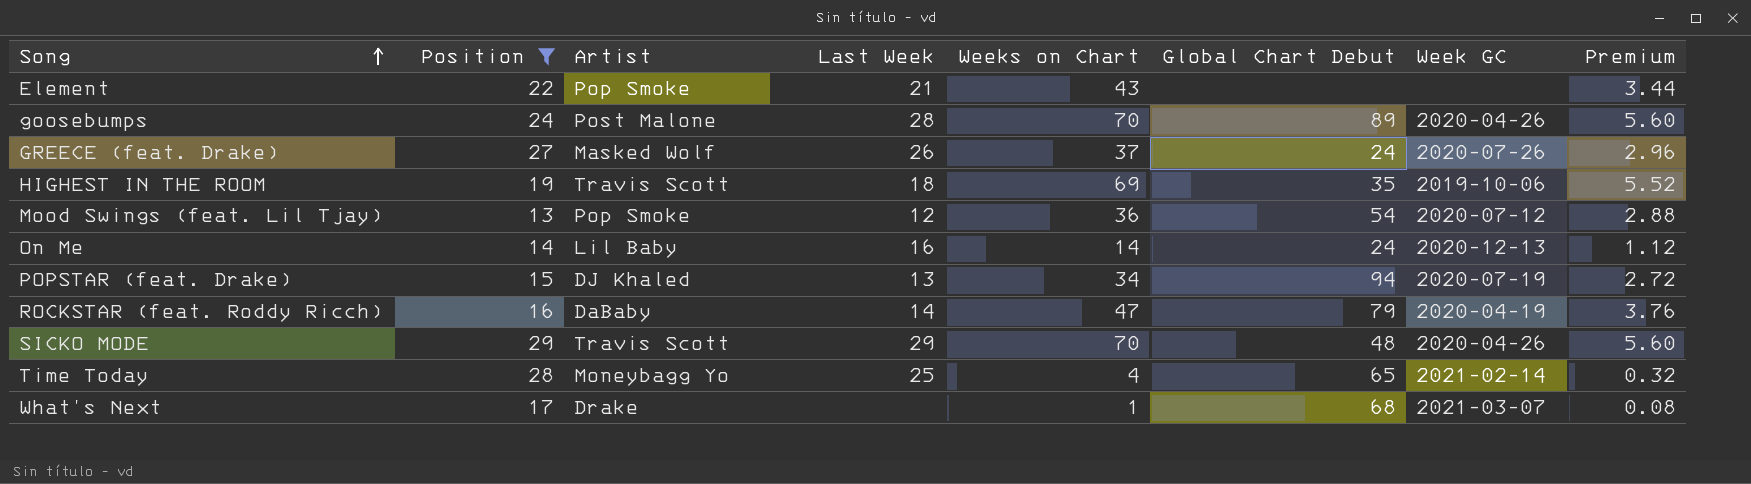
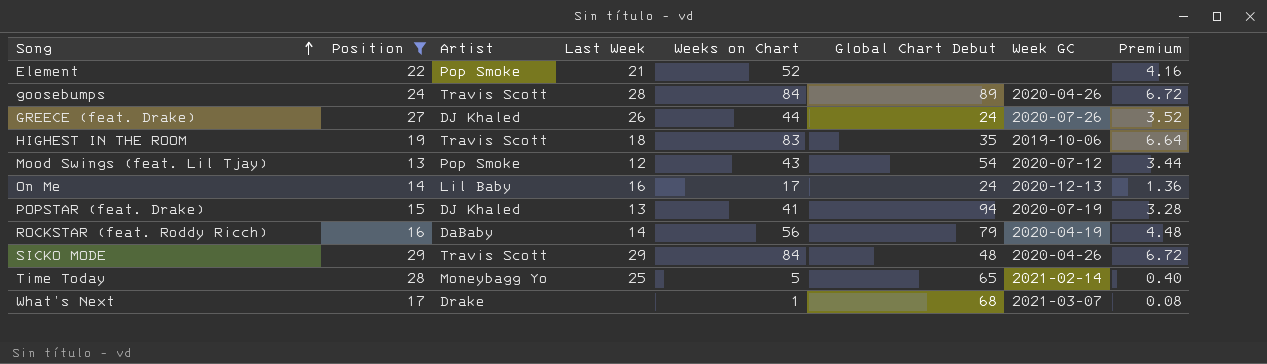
Element | Weeks on Chart: 43 -> 52
Element | Premium: 3.44 -> 4.16
goosebumps | Artist: Post Malone -> Travis Scott
goosebumps | Weeks on Chart: 70 -> 84
goosebumps | Premium: 5.60 -> 6.72
GREECE (feat. Drake) | Artist: Masked Wolf -> DJ Khaled
GREECE (feat. Drake) | Weeks on Chart: 37 -> 44
GREECE (feat. Drake) | Premium: 2.96 -> 3.52
HIGHEST IN THE ROOM | Weeks on Chart: 69 -> 83
HIGHEST IN THE ROOM | Premium: 5.52 -> 6.64
Mood Swings (feat. Lil Tjay) | Weeks on Chart: 36 -> 43
Mood Swings (feat. Lil Tjay) | Premium: 2.88 -> 3.44
On Me | Weeks on Chart: 14 -> 17
On Me | Premium: 1.12 -> 1.36
POPSTAR (feat. Drake) | Weeks on Chart: 34 -> 41
POPSTAR (feat. Drake) | Premium: 2.72 -> 3.28
ROCKSTAR (feat. Roddy Ricch) | Weeks on Chart: 47 -> 56
ROCKSTAR (feat. Roddy Ricch) | Premium: 3.76 -> 4.48
SICKO MODE | Weeks on Chart: 70 -> 84
SICKO MODE | Premium: 5.60 -> 6.72
Time Today | Weeks on Chart: 4 -> 5
Time Today | Premium: 0.32 -> 0.40

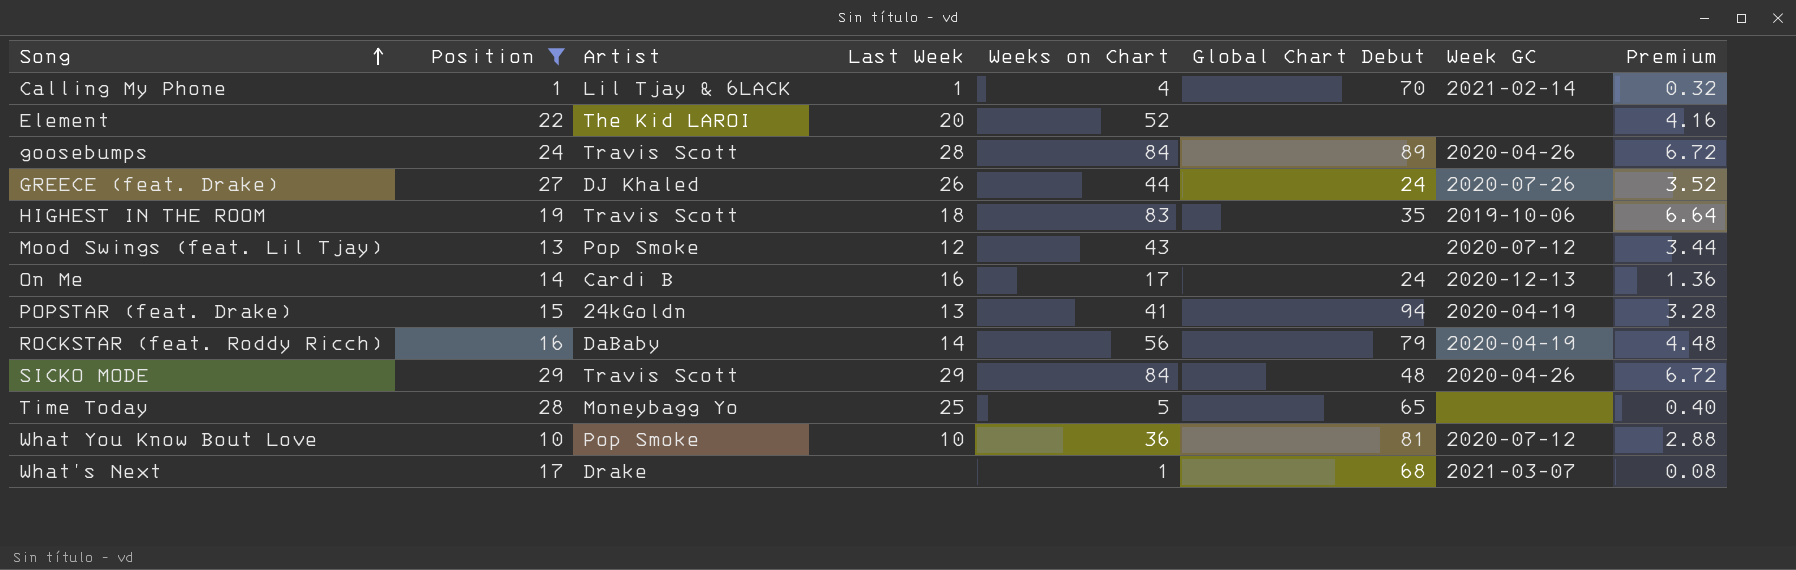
row Calling My Phone: none -> 1 | Lil Tjay & 6LACK | 1 | 4 | 70 | 2021-02-14 | 0.32
Element | Artist: Pop Smoke -> The Kid LAROI
Element | Last Week: 21 -> 20
Mood Swings (feat. Lil Tjay) | Global Chart Debut: 54 -> none
On Me | Artist: Lil Baby -> Cardi B
POPSTAR (feat. Drake) | Artist: DJ Khaled -> 24kGoldn
POPSTAR (feat. Drake) | Week GC: 2020-07-19 -> 2020-04-19
Time Today | Week GC: 2021-02-14 -> none
row What You Know Bout Love: none -> 10 | Pop Smoke | 10 | 36 | 81 | 2020-07-12 | 2.88

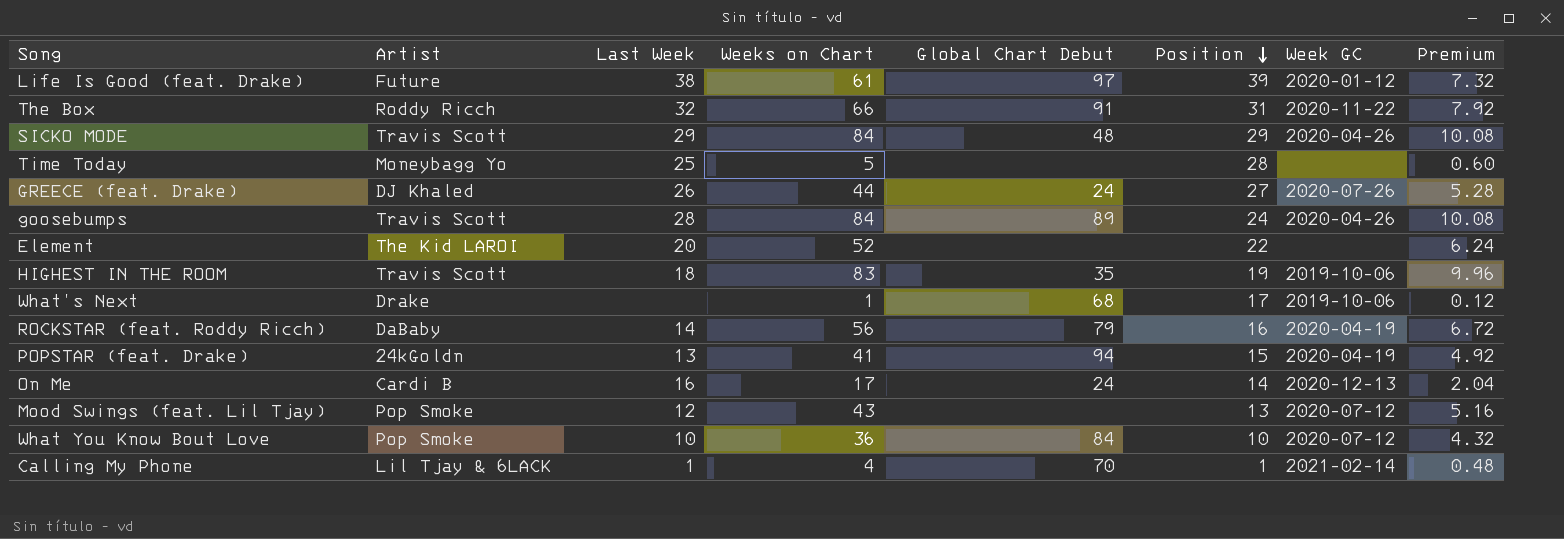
filter: Position <= 29 -> none
row order: Song ascending -> Position descending
column Position | position: 2 -> 6
column Premium | formula: [Weeks on Chart] * 0.08 -> [Weeks on Chart] * 0.12
Time Today | Global Chart Debut: 65 -> none
What’s Next | Week GC: 2021-03-07 -> 2019-10-06
What You Know Bout Love | Global Chart Debut: 81 -> 84

